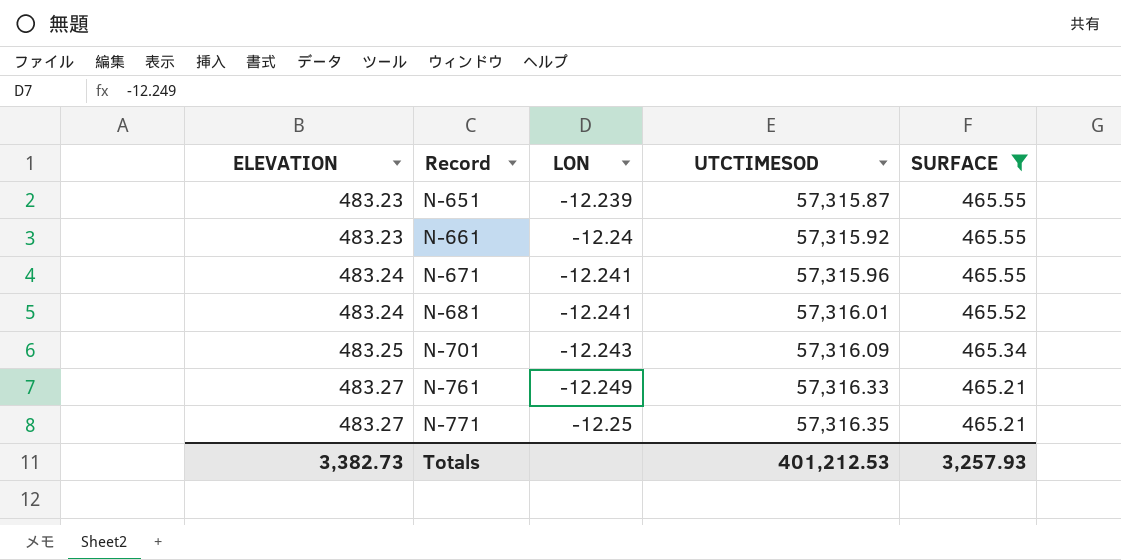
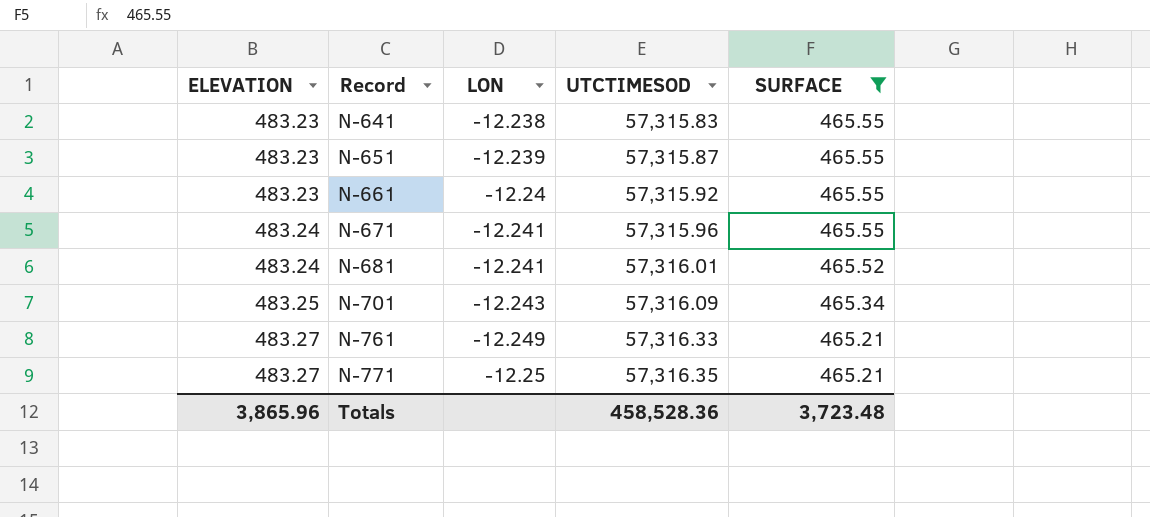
row N-641: none -> 483.23 | -12.238 | 57,315.83 | 465.55
Totals | ELEVATION: 3,382.73 -> 3,865.96
Totals | UTCTIMESOD: 401,212.53 -> 458,528.36
Totals | SURFACE: 3,257.93 -> 3,723.48

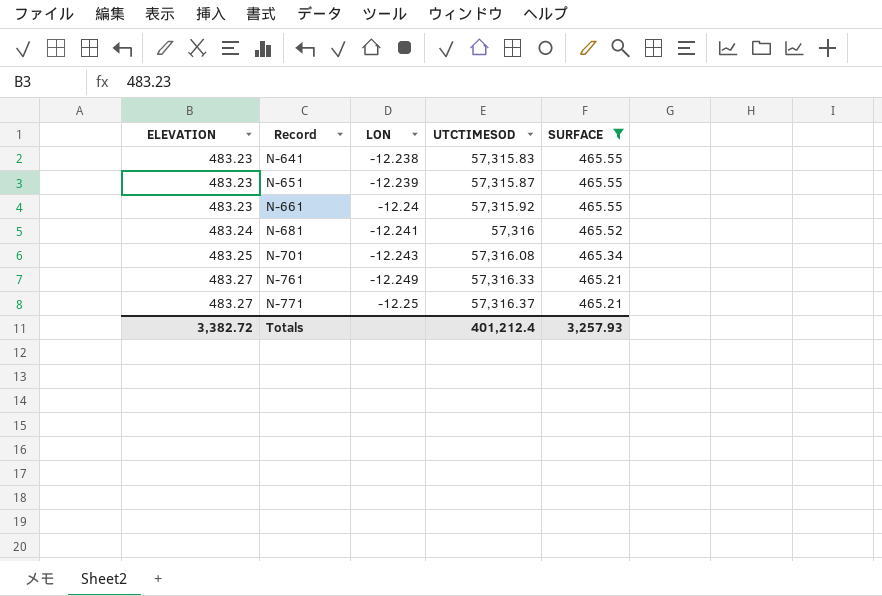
row N-671: 483.24 | -12.241 | 57,315.96 | 465.55 -> none
N-681 | UTCTIMESOD: 57,316.01 -> 57,316
N-701 | UTCTIMESOD: 57,316.09 -> 57,316.08
N-771 | UTCTIMESOD: 57,316.35 -> 57,316.37
Totals | ELEVATION: 3,865.96 -> 3,382.72
Totals | UTCTIMESOD: 458,528.36 -> 401,212.4
Totals | SURFACE: 3,723.48 -> 3,257.93

